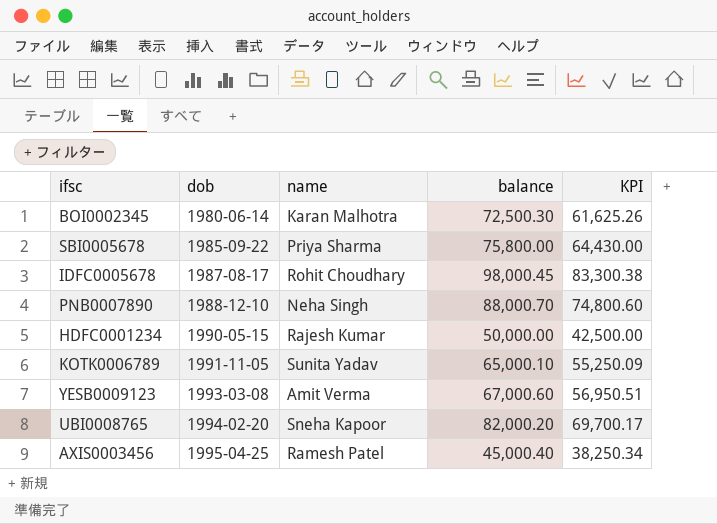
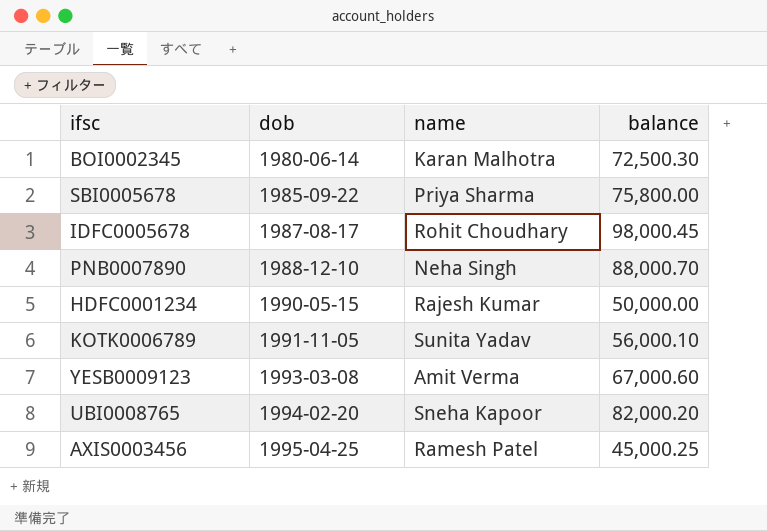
column KPI | formula: [balance] * 0.85 -> none
KOTK0006789 | balance: 65,000.10 -> 56,000.10
AXIS0003456 | balance: 45,000.40 -> 45,000.25

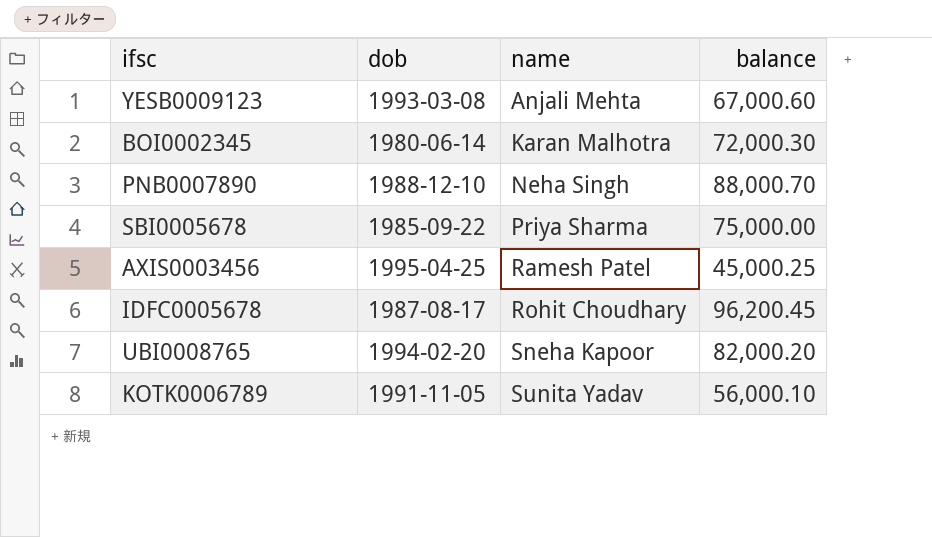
row order: dob ascending -> name ascending
row HDFC0001234: 1990-05-15 | Rajesh Kumar | 50,000.00 -> none
YESB0009123 | name: Amit Verma -> Anjali Mehta
BOI0002345 | balance: 72,500.30 -> 72,000.30
SBI0005678 | balance: 75,800.00 -> 75,000.00
IDFC0005678 | balance: 98,000.45 -> 96,200.45

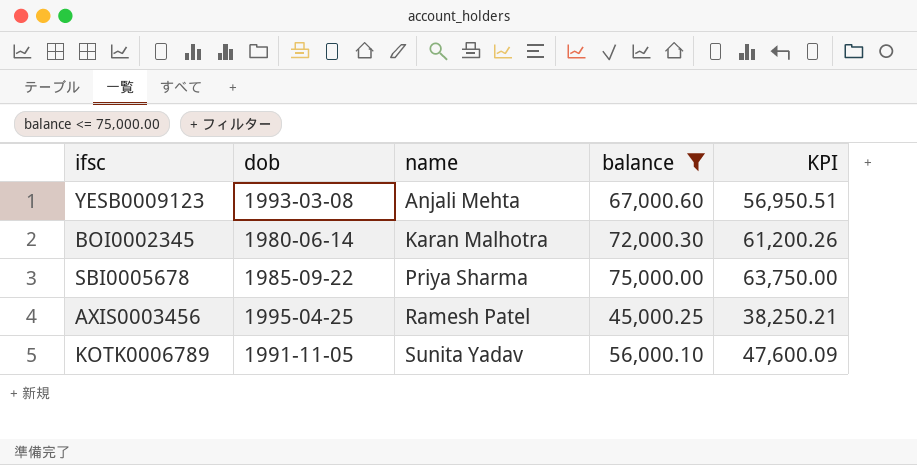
filter: none -> balance <= 75,000.00
column KPI | formula: none -> [balance] * 0.85

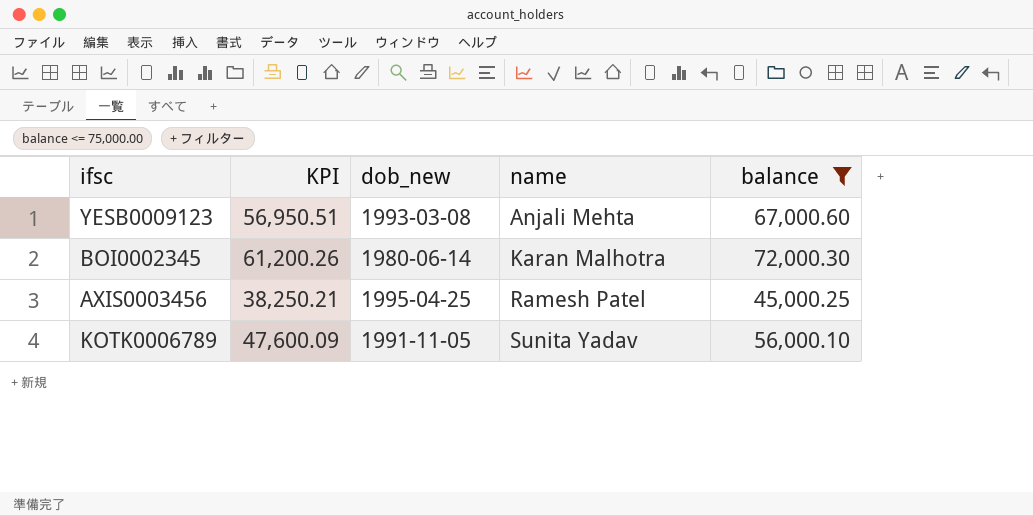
column KPI | position: 5 -> 2
column name: dob -> dob_new
row SBI0005678: 1985-09-22 | Priya Sharma | 75,000.00 | 63,750.00 -> none

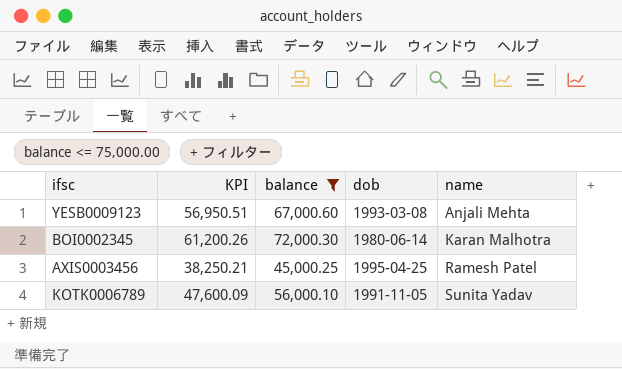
column balance | position: 5 -> 3
column name: dob_new -> dob

